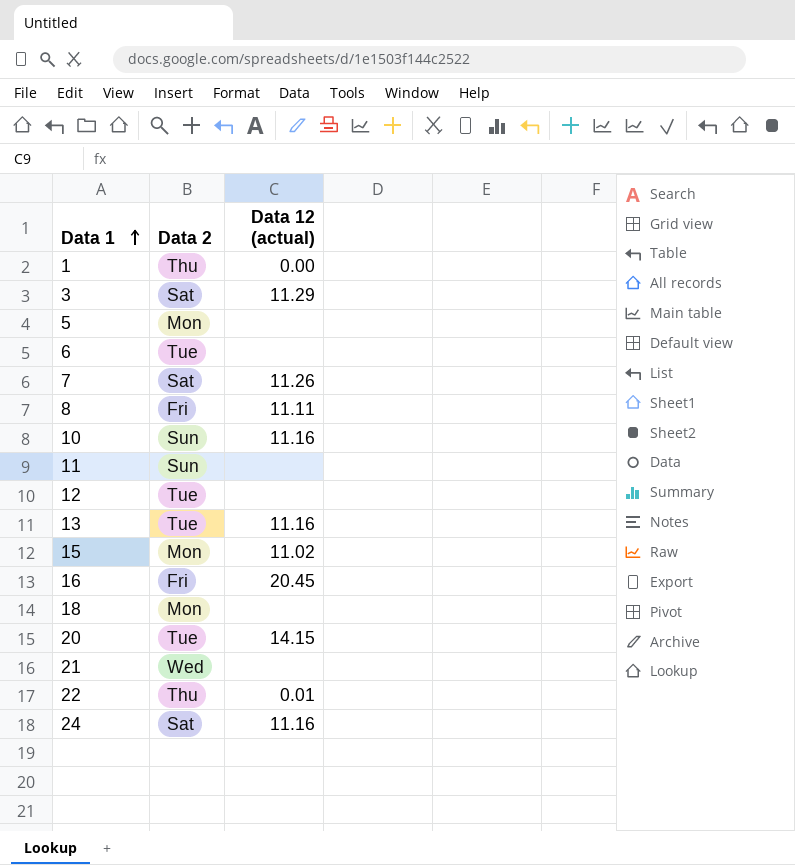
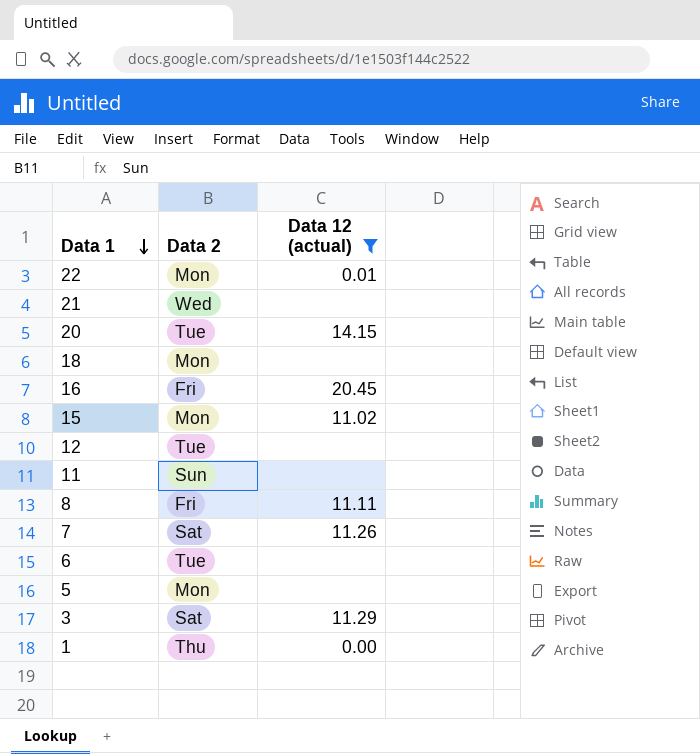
filter: none -> Data 12 (actual) != 11.16
row order: Data 1 ascending -> Data 1 descending
22 | Data 2: Thu -> Mon

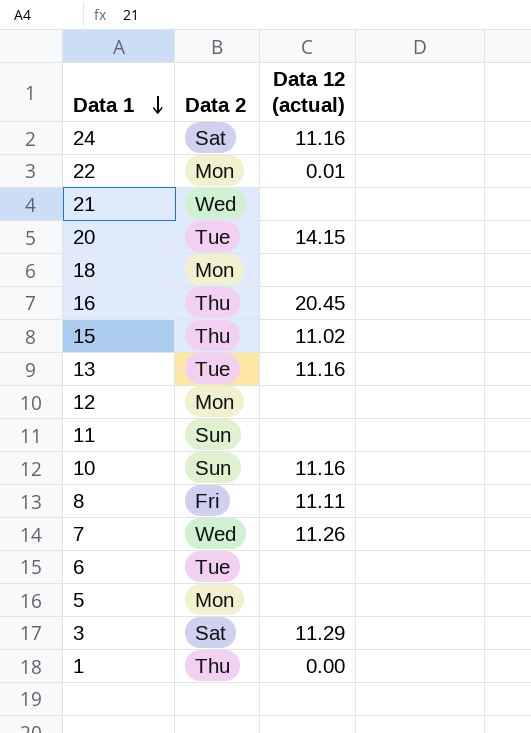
filter: Data 12 (actual) != 11.16 -> none
16 | Data 2: Fri -> Thu
15 | Data 2: Mon -> Thu
12 | Data 2: Tue -> Mon
7 | Data 2: Sat -> Wed

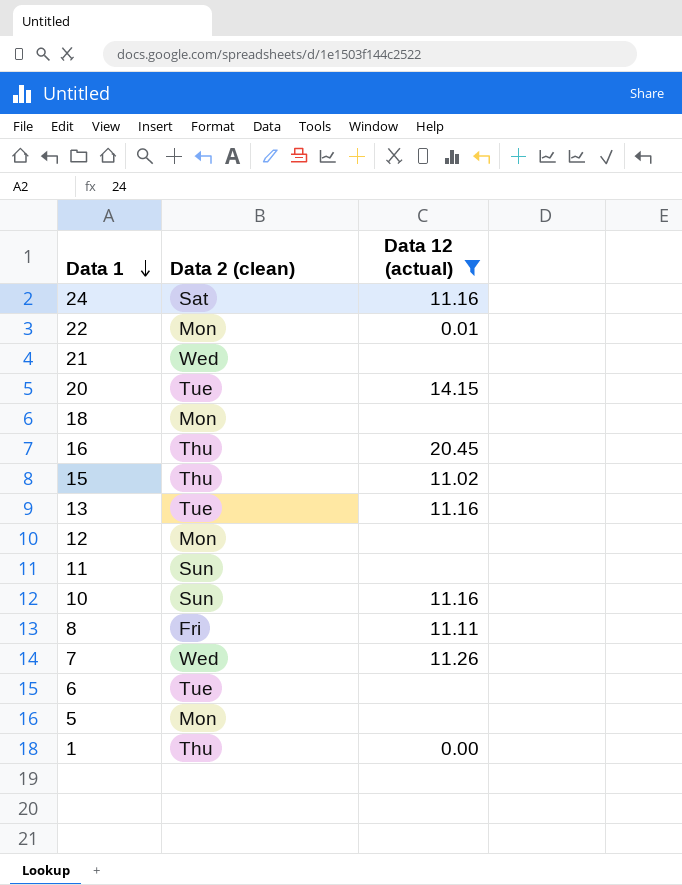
filter: none -> Data 12 (actual) != 11.29
column name: Data 2 -> Data 2 (clean)

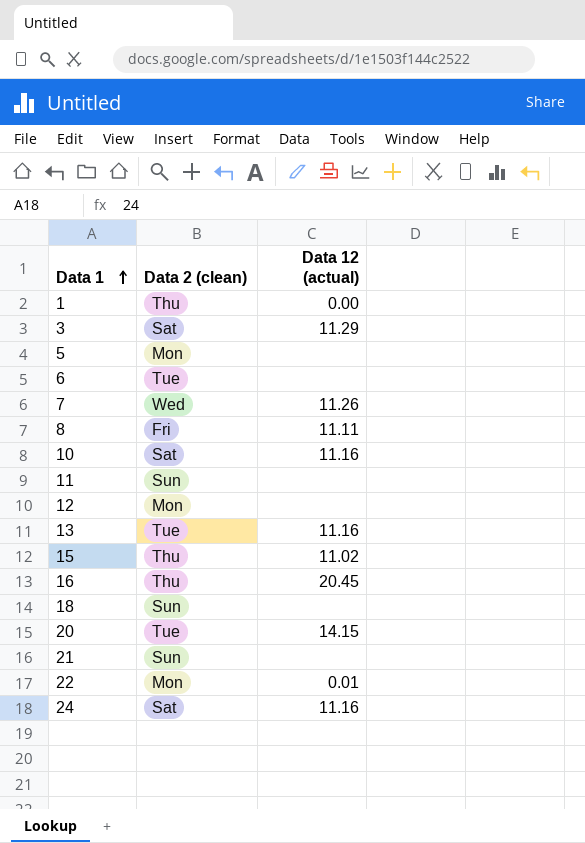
filter: Data 12 (actual) != 11.29 -> none
row order: Data 1 descending -> Data 1 ascending
10 | Data 2 (clean): Sun -> Sat
18 | Data 2 (clean): Mon -> Sun
21 | Data 2 (clean): Wed -> Sun

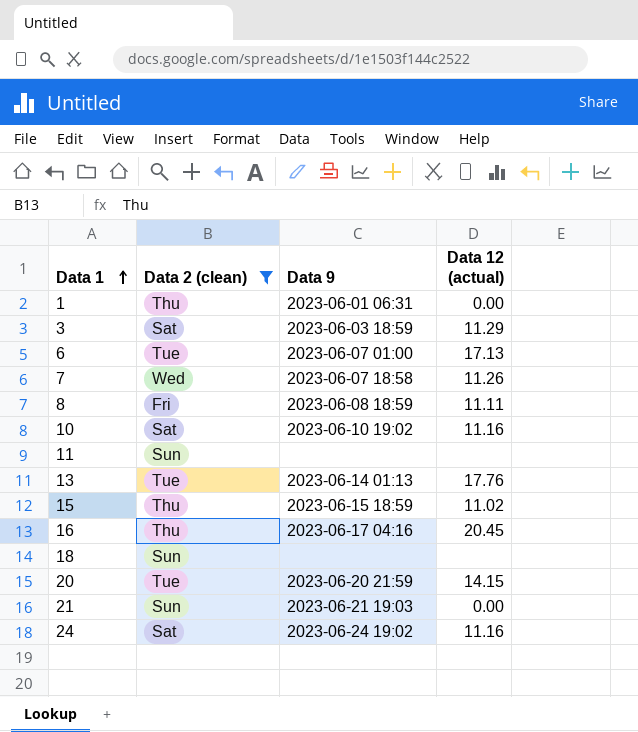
filter: none -> Data 2 (clean) != Mon
column Data 9 | position: none -> 3
6 | Data 12 (actual): none -> 17.13
13 | Data 12 (actual): 11.16 -> 17.76
21 | Data 12 (actual): none -> 0.00

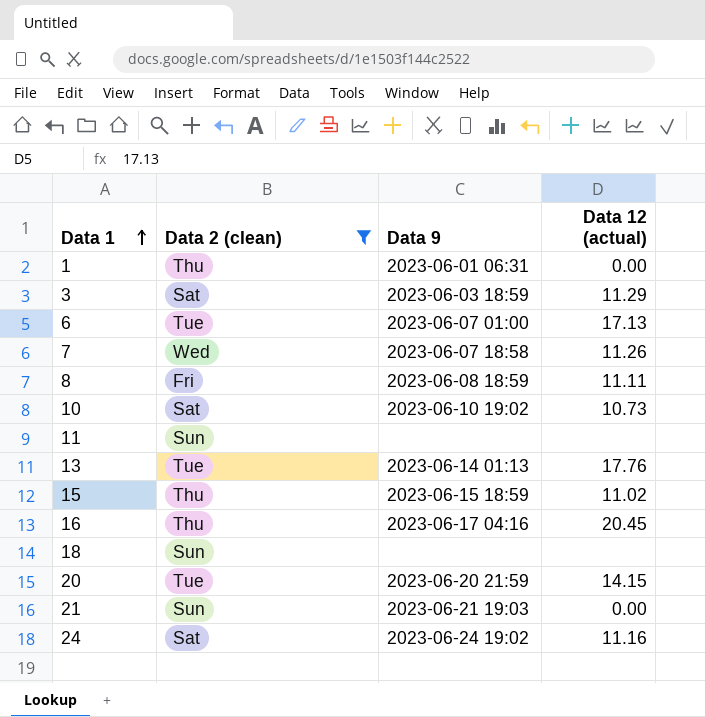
10 | Data 12 (actual): 11.16 -> 10.73

